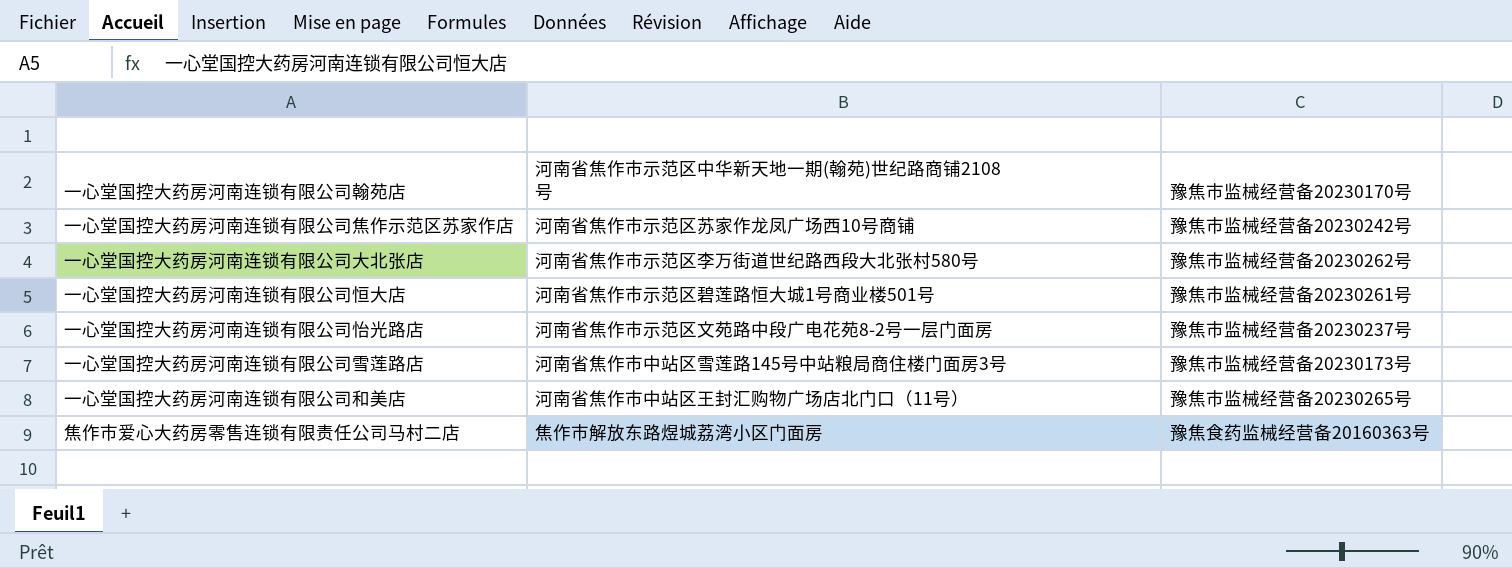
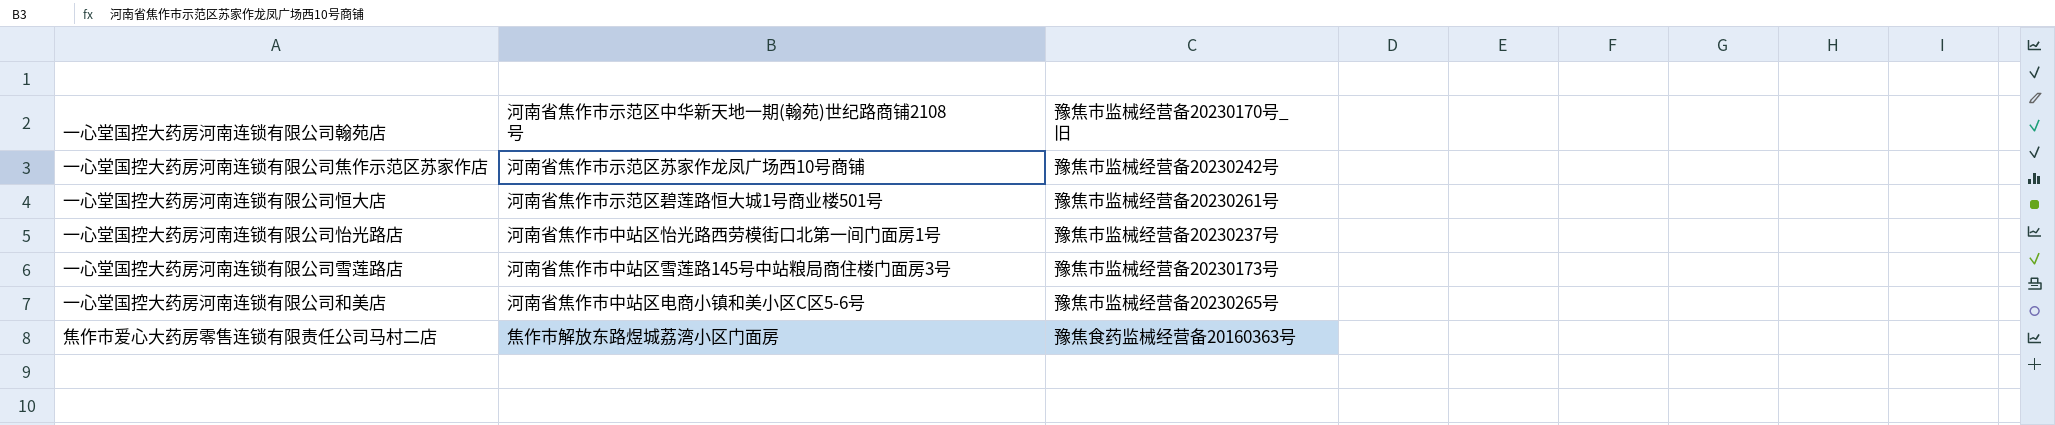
column name: 豫焦市监械经营备20230170号 -> 豫焦市监械经营备20230170号_旧
row 一心堂国控大药房河南连锁有限公司大北张店: 河南省焦作市示范区李万街道世纪路西段大北张村580号 | 豫焦市监械经营备20230262号 -> none
一心堂国控大药房河南连锁有限公司怡光路店 | 河南省焦作市示范区中华新天地一期(翰苑)世纪路商铺2108号: 河南省焦作市示范区文苑路中段广电花苑8-2号一层门面房 -> 河南省焦作市中站区怡光路西劳模街口北第一间门面房1号
一心堂国控大药房河南连锁有限公司和美店 | 河南省焦作市示范区中华新天地一期(翰苑)世纪路商铺2108号: 河南省焦作市中站区王封汇购物广场店北门口（11号） -> 河南省焦作市中站区电商小镇和美小区C区5-6号

